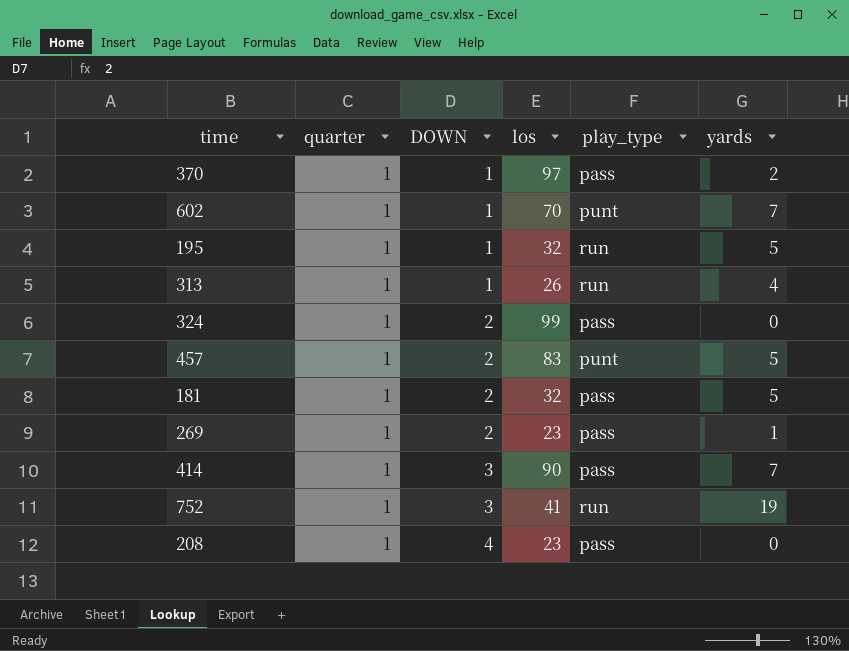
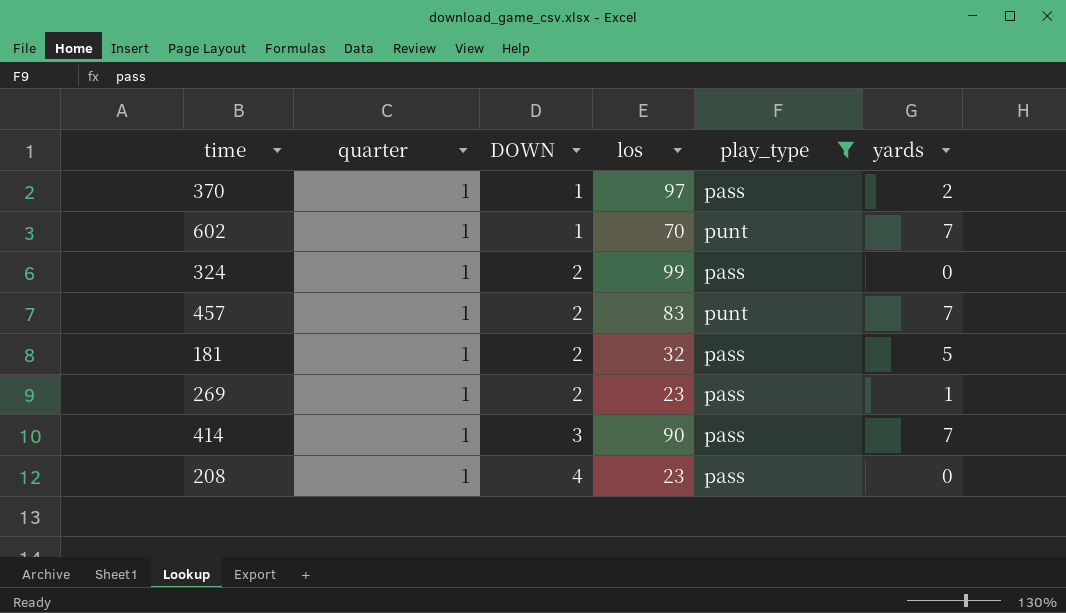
filter: none -> play_type != run
457 | yards: 5 -> 7

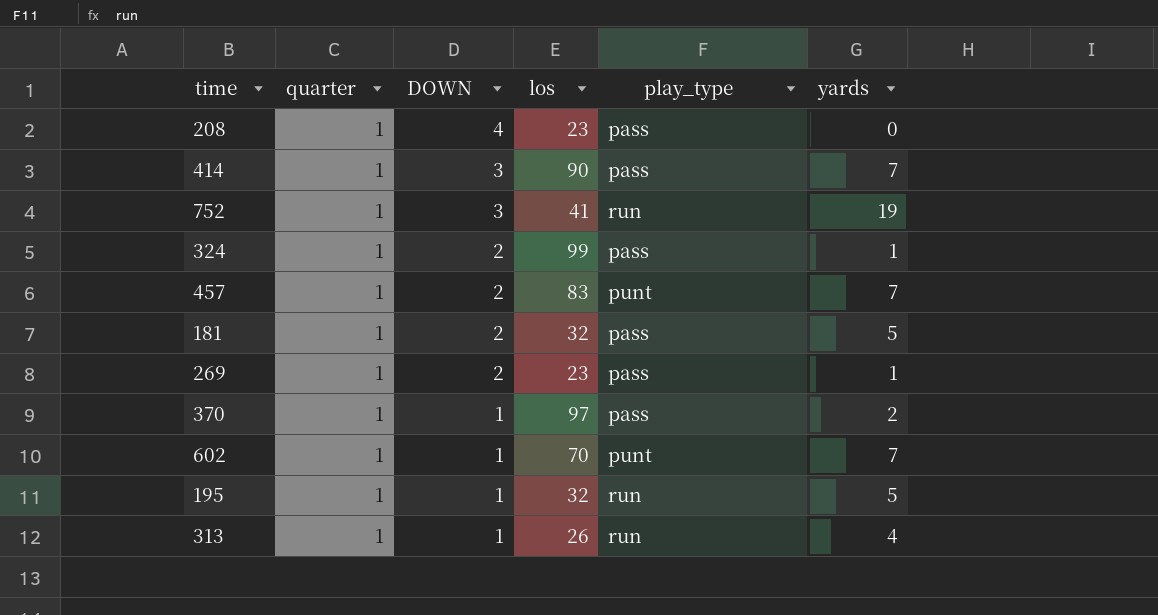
filter: play_type != run -> none
row order: DOWN ascending -> DOWN descending
324 | yards: 0 -> 1

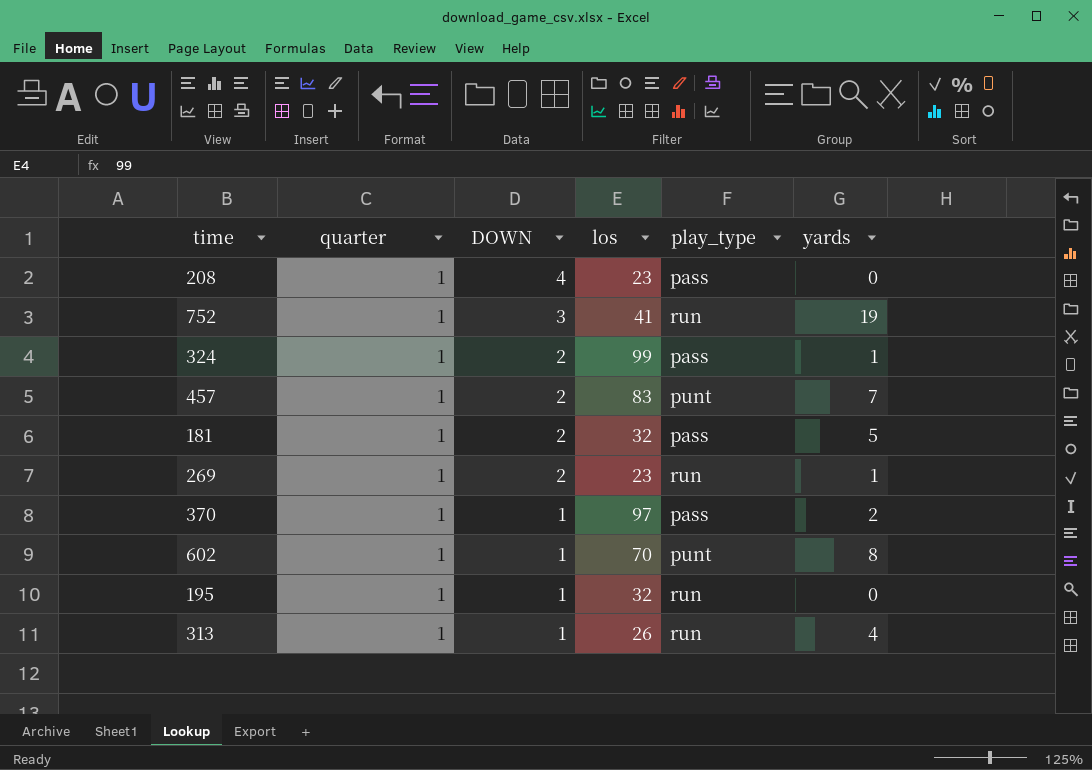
row 414: 1 | 3 | 90 | pass | 7 -> none
269 | play_type: pass -> run
602 | yards: 7 -> 8
195 | yards: 5 -> 0

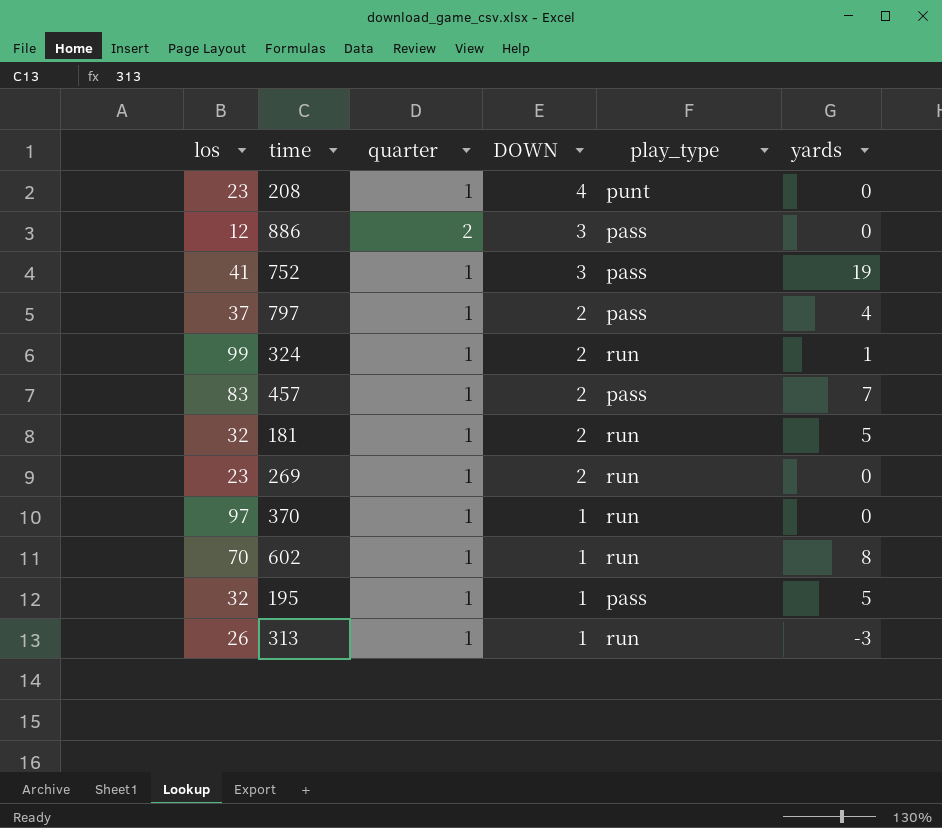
column los | position: 4 -> 1
208 | play_type: pass -> punt
row 886: none -> 12 | 2 | 3 | pass | 0
752 | play_type: run -> pass
row 797: none -> 37 | 1 | 2 | pass | 4
324 | play_type: pass -> run
457 | play_type: punt -> pass
181 | play_type: pass -> run
269 | yards: 1 -> 0
370 | play_type: pass -> run
370 | yards: 2 -> 0
602 | play_type: punt -> run
195 | play_type: run -> pass
195 | yards: 0 -> 5
313 | yards: 4 -> -3

